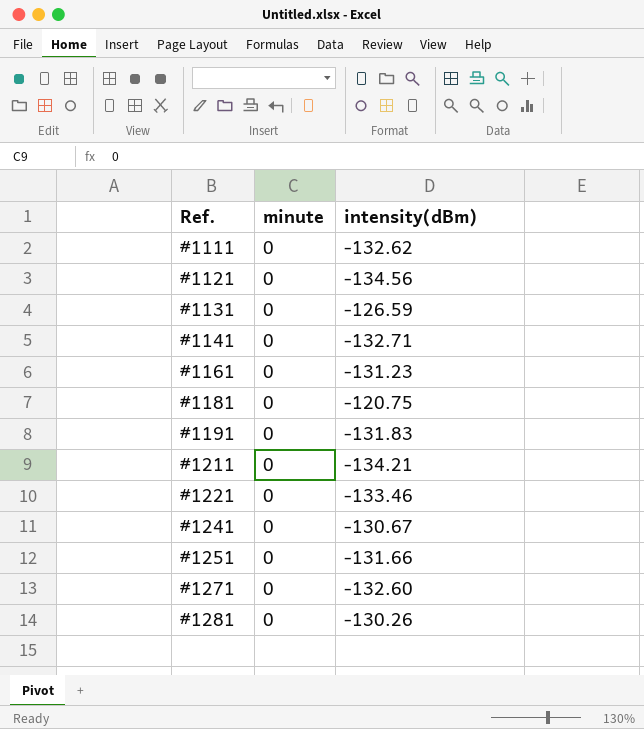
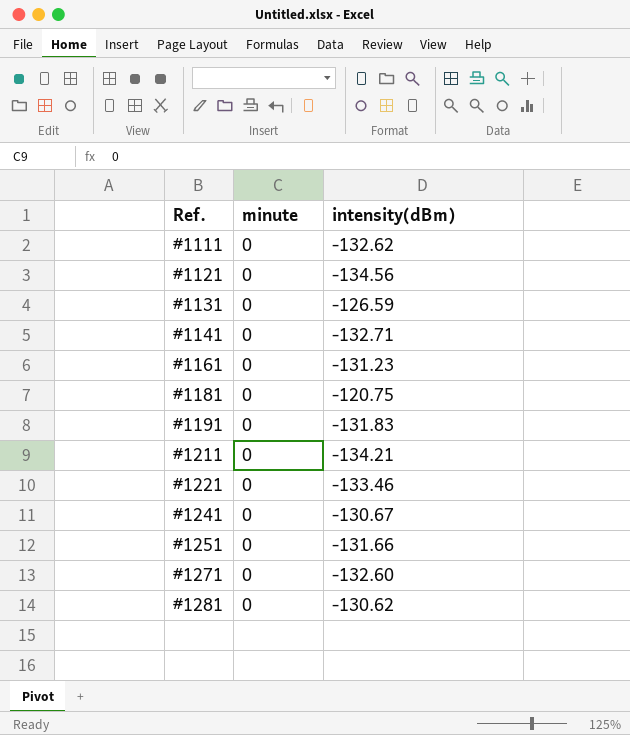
#1281 | intensity(dBm): -130.26 -> -130.62

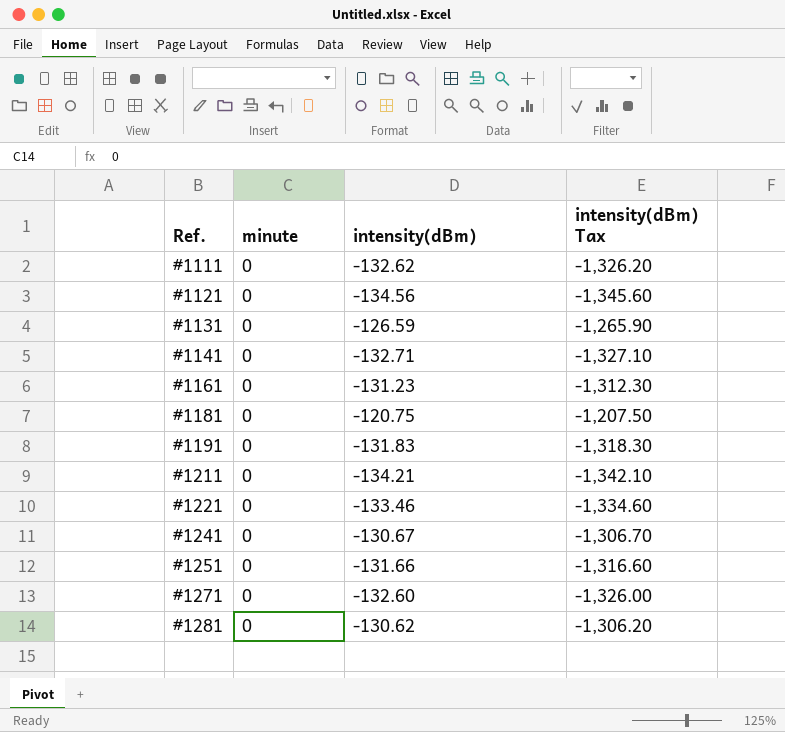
column intensity(dBm) Tax | formula: none -> [intensity(dBm)] * 10

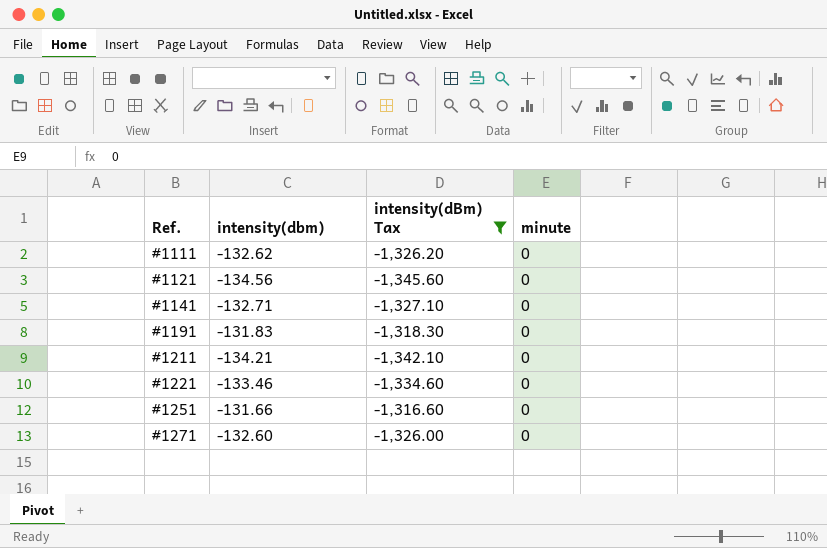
filter: none -> intensity(dBm) Tax <= -1,316.60
column name: intensity(dBm) -> intensity(dbm)
column minute | position: 2 -> 4

